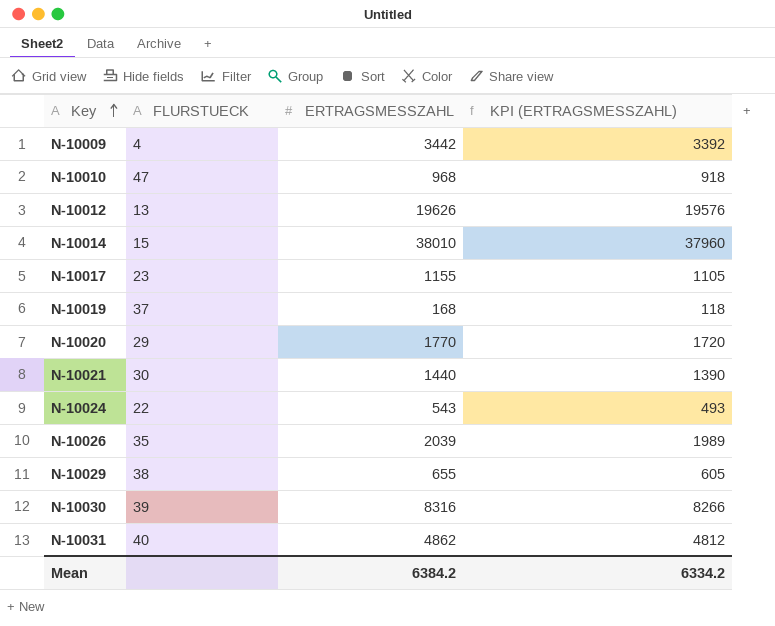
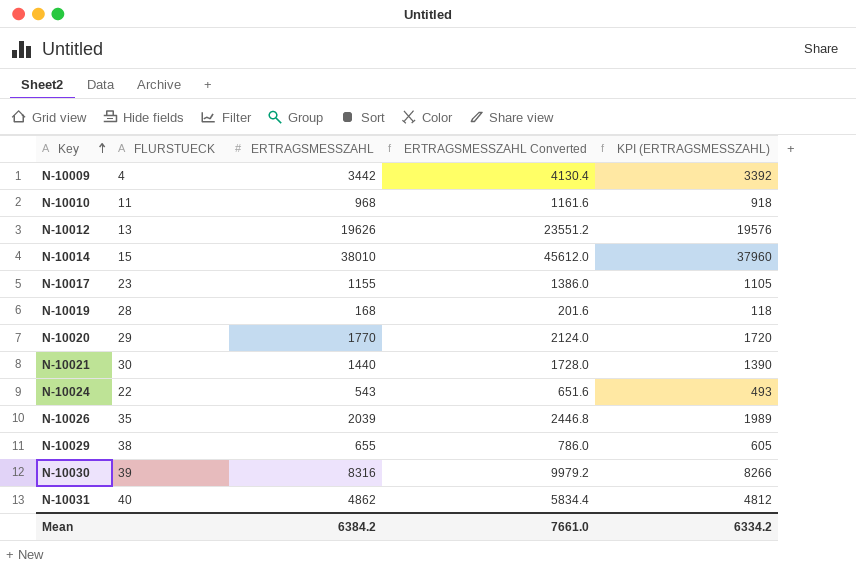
column ERTRAGSMESSZAHL Converted | formula: none -> [ERTRAGSMESSZAHL] * 1.2
N-10010 | FLURSTUECK: 47 -> 11
N-10019 | FLURSTUECK: 37 -> 28

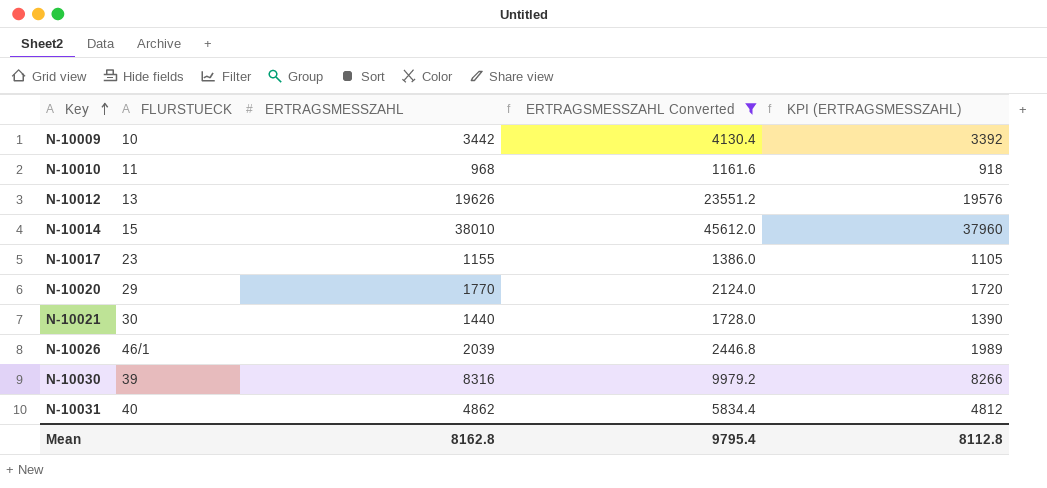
filter: none -> ERTRAGSMESSZAHL Converted >= 1161.6
N-10009 | FLURSTUECK: 4 -> 10
N-10026 | FLURSTUECK: 35 -> 46/1
Mean | ERTRAGSMESSZAHL: 6384.2 -> 8162.8
Mean | ERTRAGSMESSZAHL Converted: 7661.0 -> 9795.4
Mean | KPI (ERTRAGSMESSZAHL): 6334.2 -> 8112.8

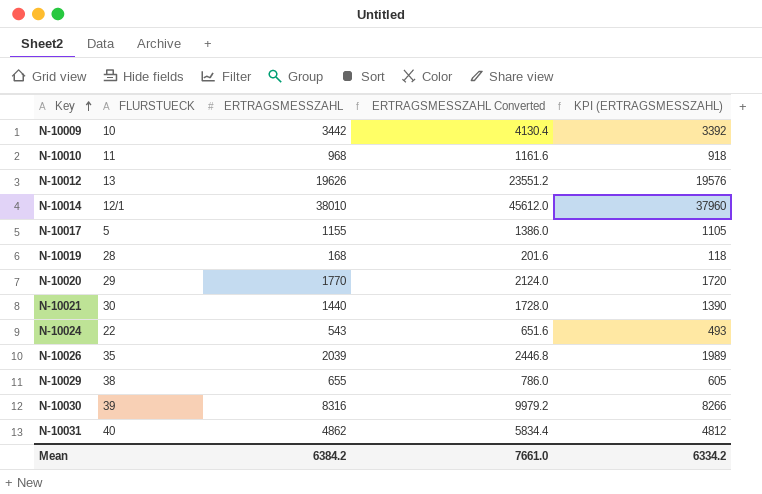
filter: ERTRAGSMESSZAHL Converted >= 1161.6 -> none
N-10014 | FLURSTUECK: 15 -> 12/1
N-10017 | FLURSTUECK: 23 -> 5
N-10026 | FLURSTUECK: 46/1 -> 35
Mean | ERTRAGSMESSZAHL: 8162.8 -> 6384.2
Mean | ERTRAGSMESSZAHL Converted: 9795.4 -> 7661.0
Mean | KPI (ERTRAGSMESSZAHL): 8112.8 -> 6334.2

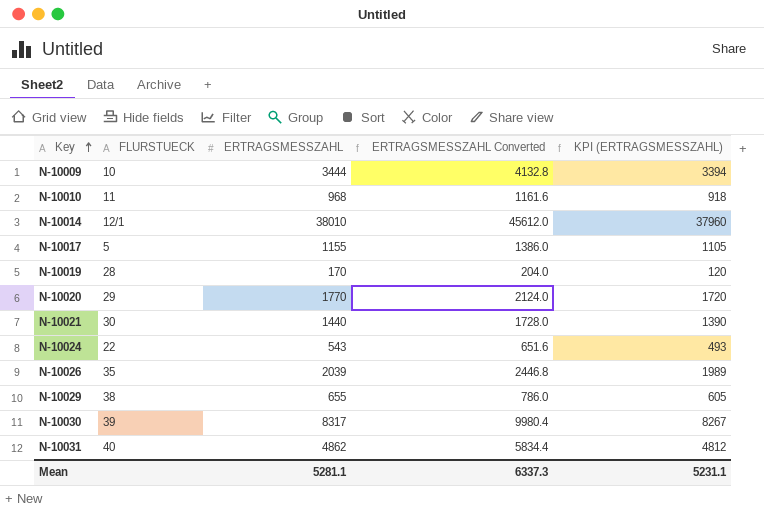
row N-10012: 13 | 19626 | 23551.2 | 19576 -> none
N-10009 | ERTRAGSMESSZAHL: 3442 -> 3444
N-10009 | ERTRAGSMESSZAHL Converted: 4130.4 -> 4132.8
N-10009 | KPI (ERTRAGSMESSZAHL): 3392 -> 3394
N-10019 | ERTRAGSMESSZAHL: 168 -> 170
N-10019 | ERTRAGSMESSZAHL Converted: 201.6 -> 204.0
N-10019 | KPI (ERTRAGSMESSZAHL): 118 -> 120
N-10030 | ERTRAGSMESSZAHL: 8316 -> 8317
N-10030 | ERTRAGSMESSZAHL Converted: 9979.2 -> 9980.4
N-10030 | KPI (ERTRAGSMESSZAHL): 8266 -> 8267
Mean | ERTRAGSMESSZAHL: 6384.2 -> 5281.1
Mean | ERTRAGSMESSZAHL Converted: 7661.0 -> 6337.3
Mean | KPI (ERTRAGSMESSZAHL): 6334.2 -> 5231.1

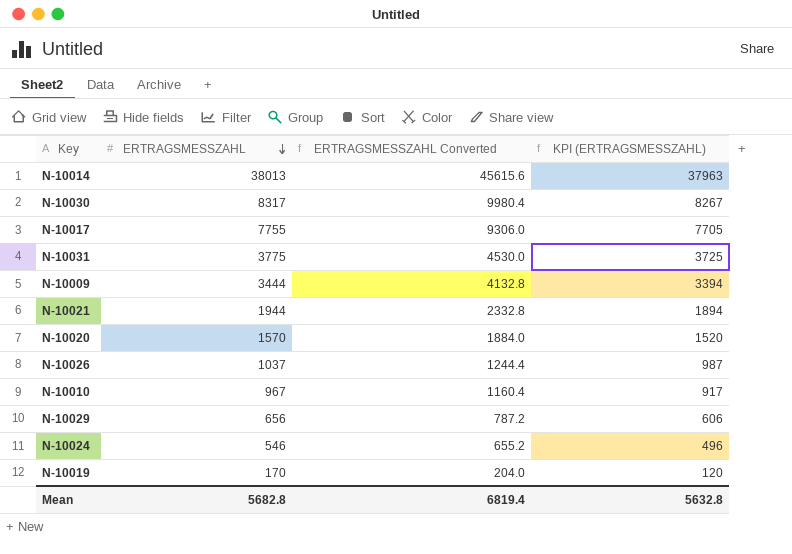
row order: Key ascending -> ERTRAGSMESSZAHL descending
column FLURSTUECK | position: 2 -> none
N-10014 | ERTRAGSMESSZAHL: 38010 -> 38013
N-10014 | ERTRAGSMESSZAHL Converted: 45612.0 -> 45615.6
N-10014 | KPI (ERTRAGSMESSZAHL): 37960 -> 37963
N-10017 | ERTRAGSMESSZAHL: 1155 -> 7755
N-10017 | ERTRAGSMESSZAHL Converted: 1386.0 -> 9306.0
N-10017 | KPI (ERTRAGSMESSZAHL): 1105 -> 7705
N-10031 | ERTRAGSMESSZAHL: 4862 -> 3775
N-10031 | ERTRAGSMESSZAHL Converted: 5834.4 -> 4530.0
N-10031 | KPI (ERTRAGSMESSZAHL): 4812 -> 3725
N-10021 | ERTRAGSMESSZAHL: 1440 -> 1944
N-10021 | ERTRAGSMESSZAHL Converted: 1728.0 -> 2332.8
N-10021 | KPI (ERTRAGSMESSZAHL): 1390 -> 1894
N-10020 | ERTRAGSMESSZAHL: 1770 -> 1570
N-10020 | ERTRAGSMESSZAHL Converted: 2124.0 -> 1884.0
N-10020 | KPI (ERTRAGSMESSZAHL): 1720 -> 1520
N-10026 | ERTRAGSMESSZAHL: 2039 -> 1037
N-10026 | ERTRAGSMESSZAHL Converted: 2446.8 -> 1244.4
N-10026 | KPI (ERTRAGSMESSZAHL): 1989 -> 987
N-10010 | ERTRAGSMESSZAHL: 968 -> 967
N-10010 | ERTRAGSMESSZAHL Converted: 1161.6 -> 1160.4
N-10010 | KPI (ERTRAGSMESSZAHL): 918 -> 917
N-10029 | ERTRAGSMESSZAHL: 655 -> 656
N-10029 | ERTRAGSMESSZAHL Converted: 786.0 -> 787.2
N-10029 | KPI (ERTRAGSMESSZAHL): 605 -> 606
N-10024 | ERTRAGSMESSZAHL: 543 -> 546
N-10024 | ERTRAGSMESSZAHL Converted: 651.6 -> 655.2
N-10024 | KPI (ERTRAGSMESSZAHL): 493 -> 496
Mean | ERTRAGSMESSZAHL: 5281.1 -> 5682.8
Mean | ERTRAGSMESSZAHL Converted: 6337.3 -> 6819.4
Mean | KPI (ERTRAGSMESSZAHL): 5231.1 -> 5632.8

